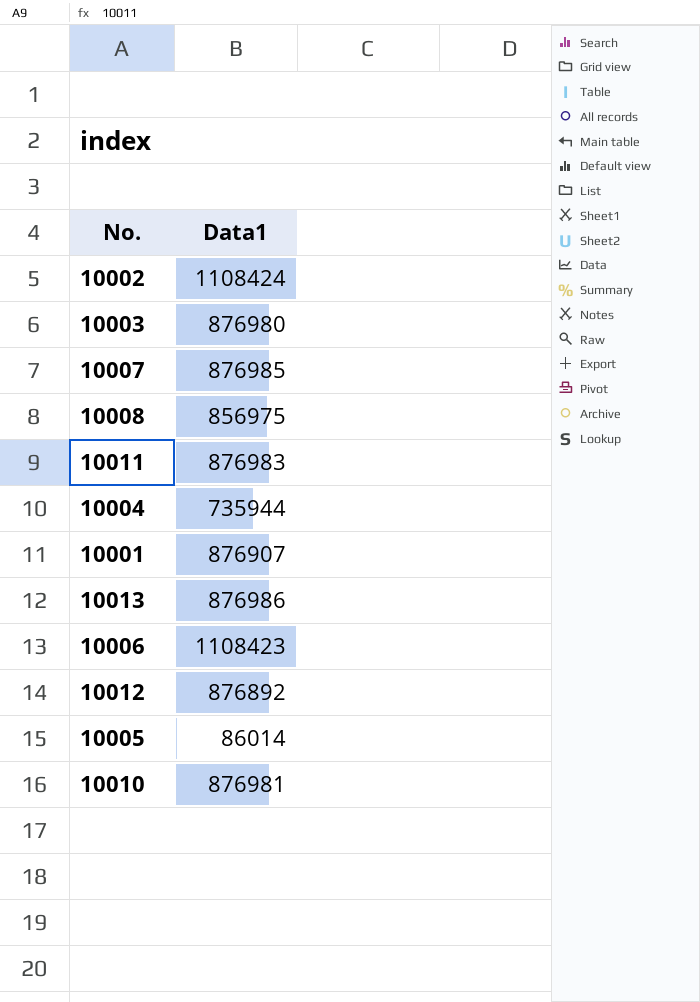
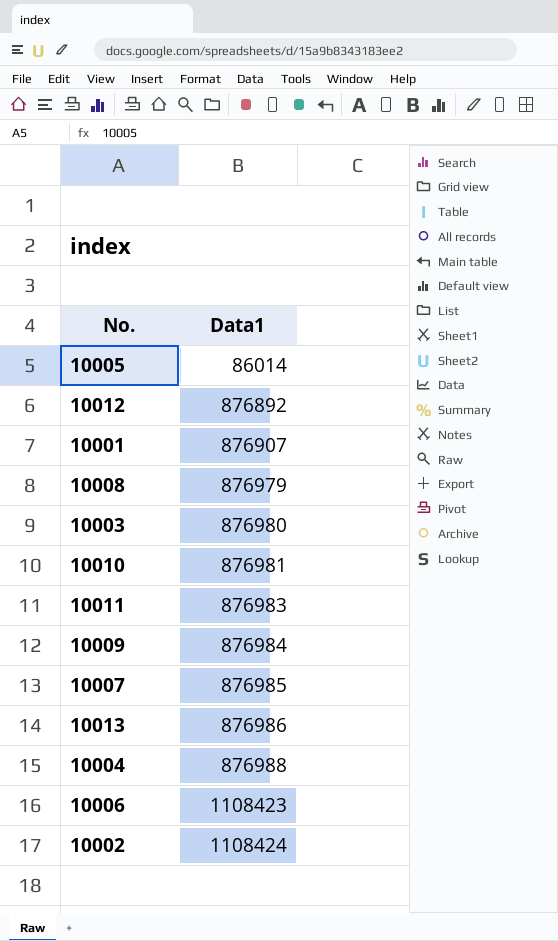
row order: none -> Data1 ascending
10008 | Data1: 856975 -> 876979
row 10009: none -> 876984
10004 | Data1: 735944 -> 876988

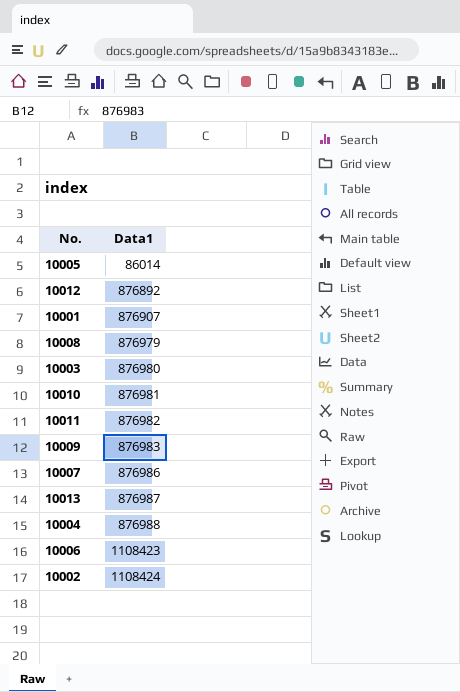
10011 | Data1: 876983 -> 876982
10009 | Data1: 876984 -> 876983
10007 | Data1: 876985 -> 876986
10013 | Data1: 876986 -> 876987

